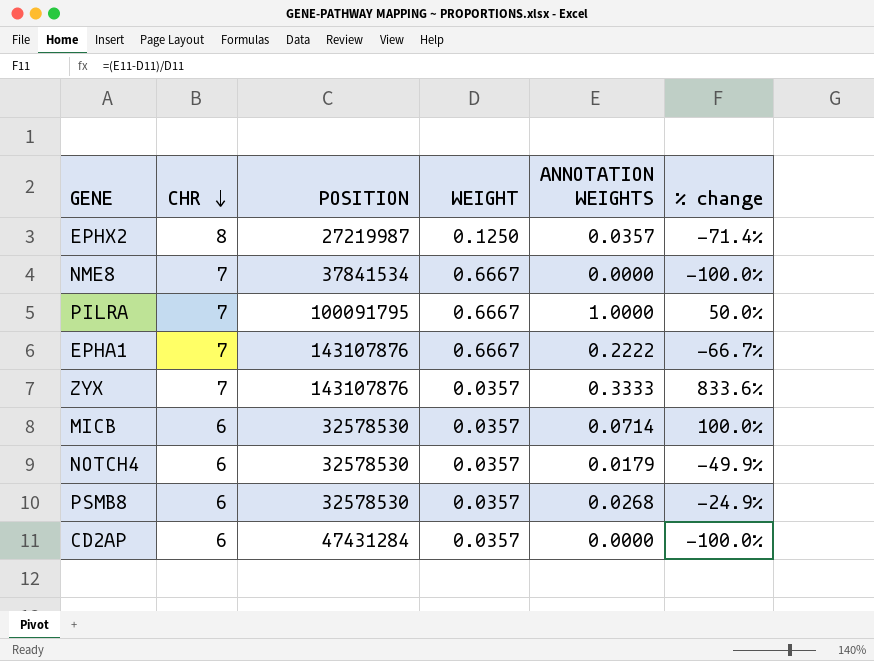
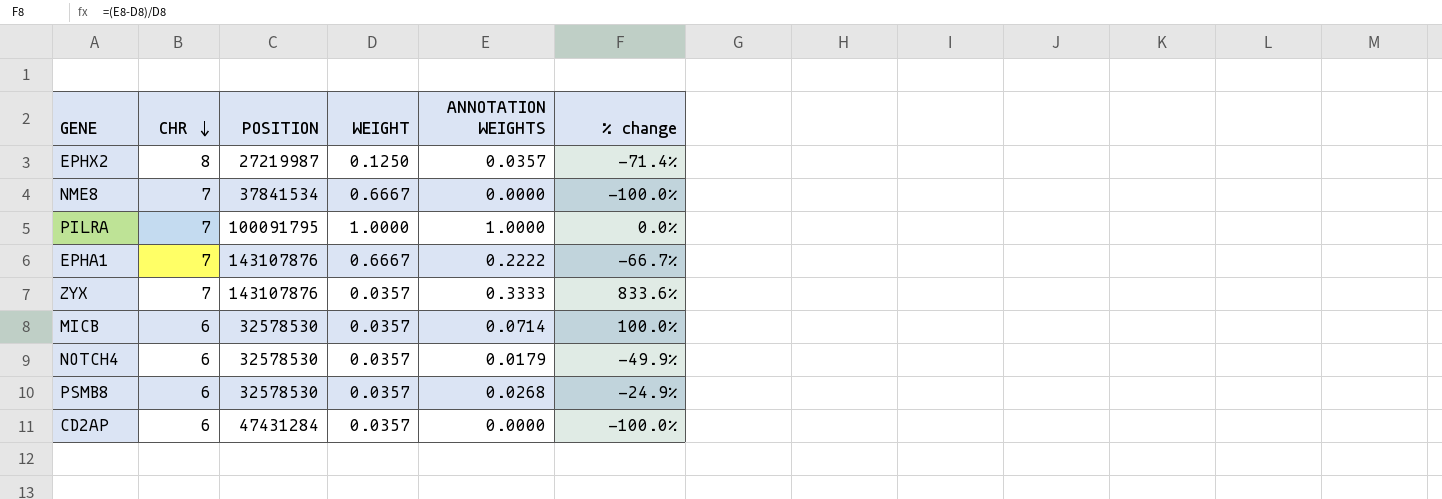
PILRA | WEIGHT: 0.6667 -> 1.0000
PILRA | % change: 50.0% -> 0.0%

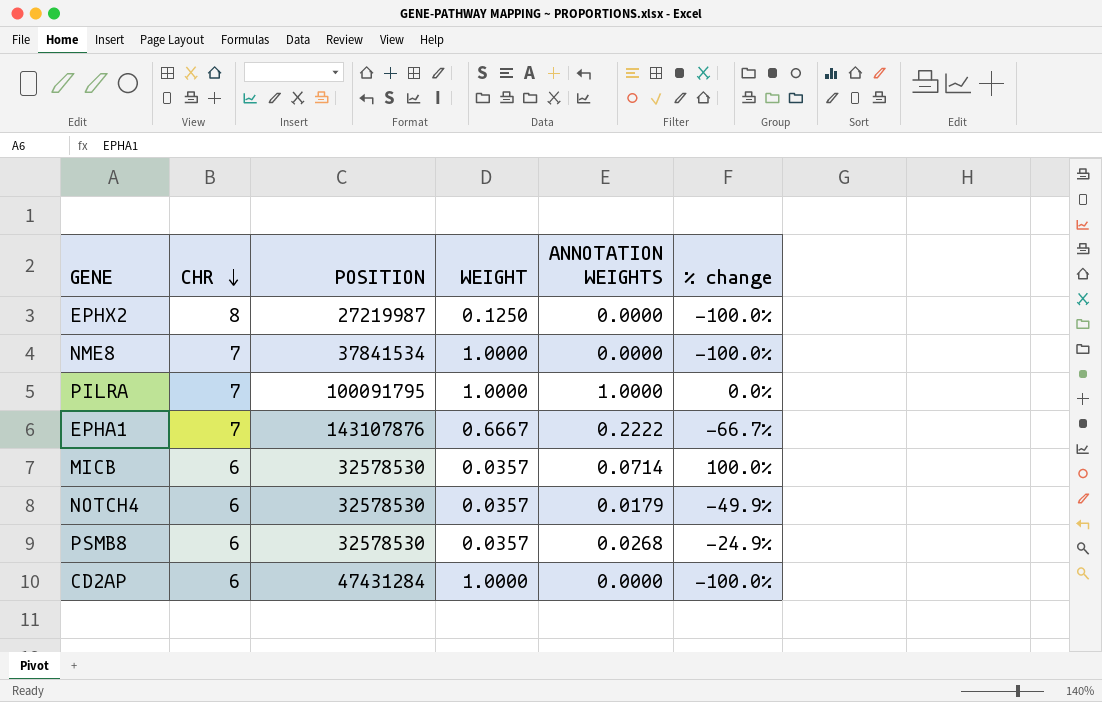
row ZYX: 7 | 143107876 | 0.0357 | 0.3333 | 833.6% -> none
EPHX2 | ANNOTATION WEIGHTS: 0.0357 -> 0.0000
EPHX2 | % change: -71.4% -> -100.0%
NME8 | WEIGHT: 0.6667 -> 1.0000
CD2AP | WEIGHT: 0.0357 -> 1.0000

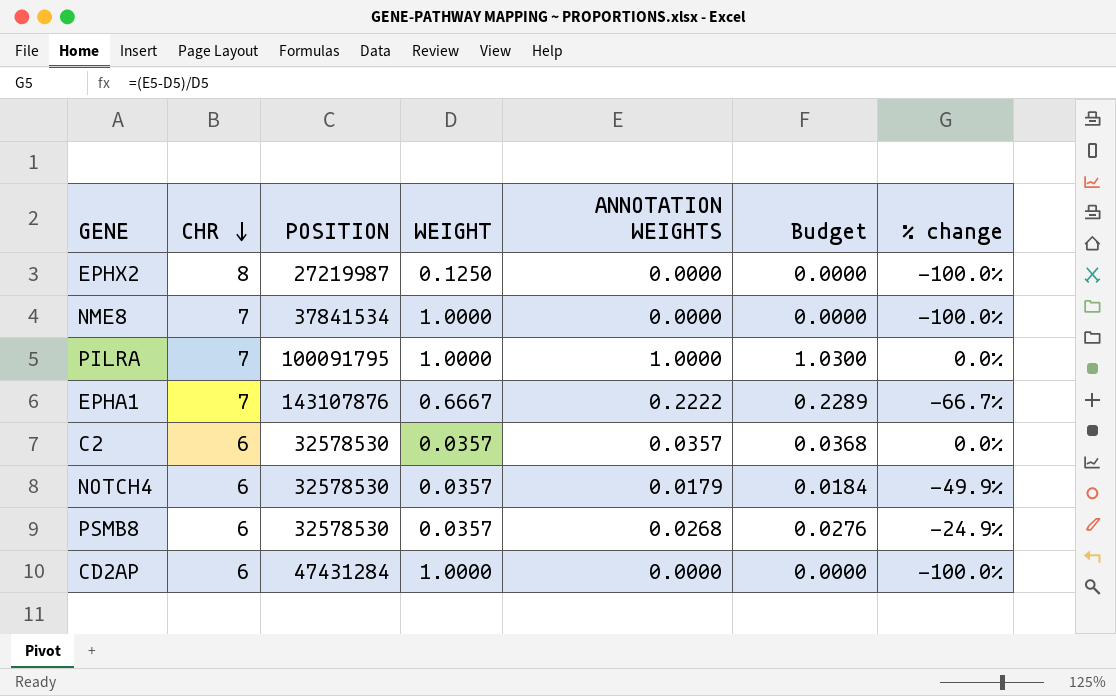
column Budget | formula: none -> [ANNOTATION WEIGHTS] * 1.03
row MICB: 6 | 32578530 | 0.0357 | 0.0714 | 100.0% -> none
row C2: none -> 6 | 32578530 | 0.0357 | 0.0357 | 0.0368 | 0.0%

